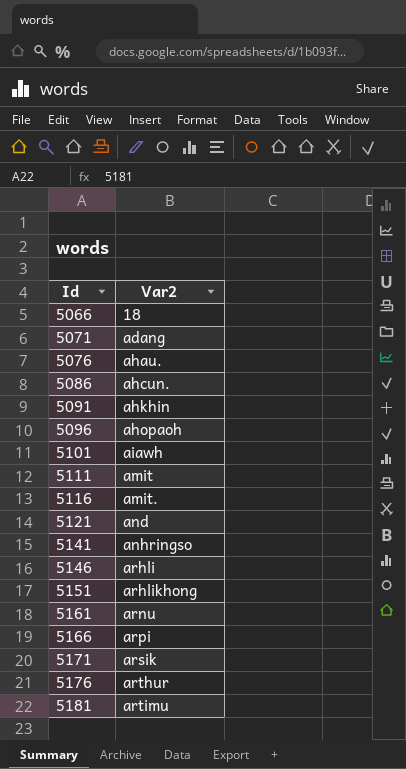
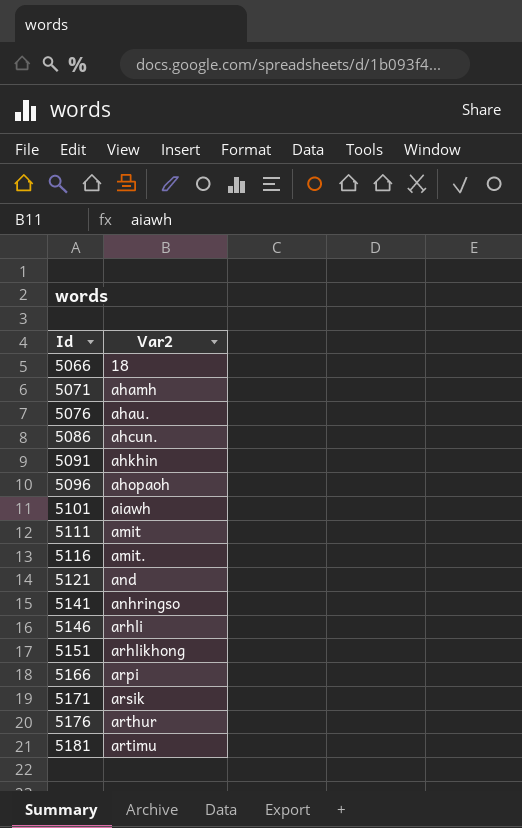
row 5161: arnu -> none
5071 | Var2: adang -> ahamh

